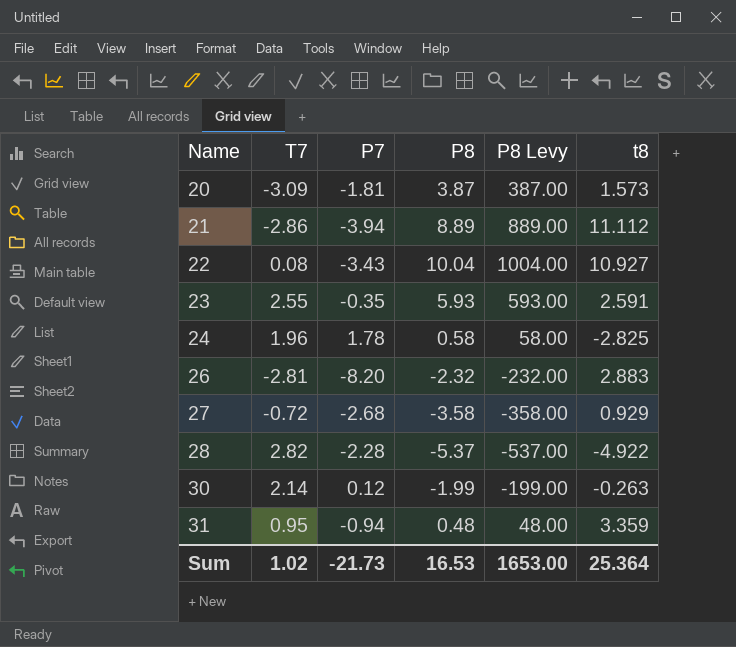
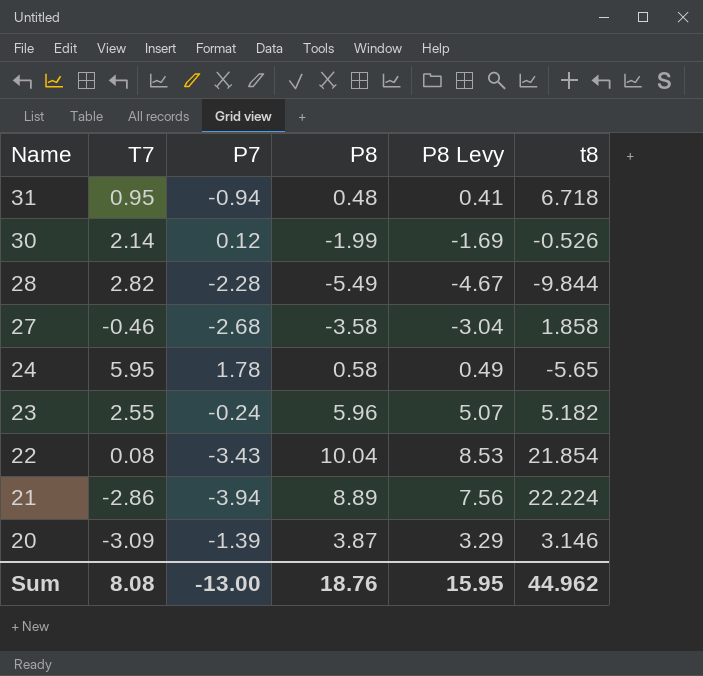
row order: Name ascending -> Name descending
column P8 Levy | formula: [P8] * 100 -> [P8] * 0.85
row 26: -2.81 | -8.20 | -2.32 | -232.00 | 2.883 -> none
31 | t8: 3.359 -> 6.718
30 | t8: -0.263 -> -0.526
28 | P8: -5.37 -> -5.49
28 | t8: -4.922 -> -9.844
27 | T7: -0.72 -> -0.46
27 | t8: 0.929 -> 1.858
24 | T7: 1.96 -> 5.95
24 | t8: -2.825 -> -5.65
23 | P7: -0.35 -> -0.24
23 | P8: 5.93 -> 5.96
23 | t8: 2.591 -> 5.182
22 | t8: 10.927 -> 21.854
21 | t8: 11.112 -> 22.224
20 | P7: -1.81 -> -1.39
20 | t8: 1.573 -> 3.146
Sum | T7: 1.02 -> 8.08
Sum | P7: -21.73 -> -13.00
Sum | P8: 16.53 -> 18.76
Sum | P8 Levy: 1653.00 -> 15.95
Sum | t8: 25.364 -> 44.962

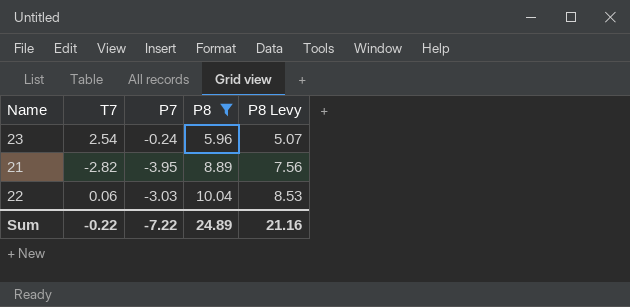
filter: none -> P8 >= 5.96
row order: Name descending -> P8 ascending
column t8 | position: 6 -> none
23 | T7: 2.55 -> 2.54
21 | T7: -2.86 -> -2.82
21 | P7: -3.94 -> -3.95
22 | T7: 0.08 -> 0.06
22 | P7: -3.43 -> -3.03
Sum | T7: 8.08 -> -0.22
Sum | P7: -13.00 -> -7.22
Sum | P8: 18.76 -> 24.89
Sum | P8 Levy: 15.95 -> 21.16

